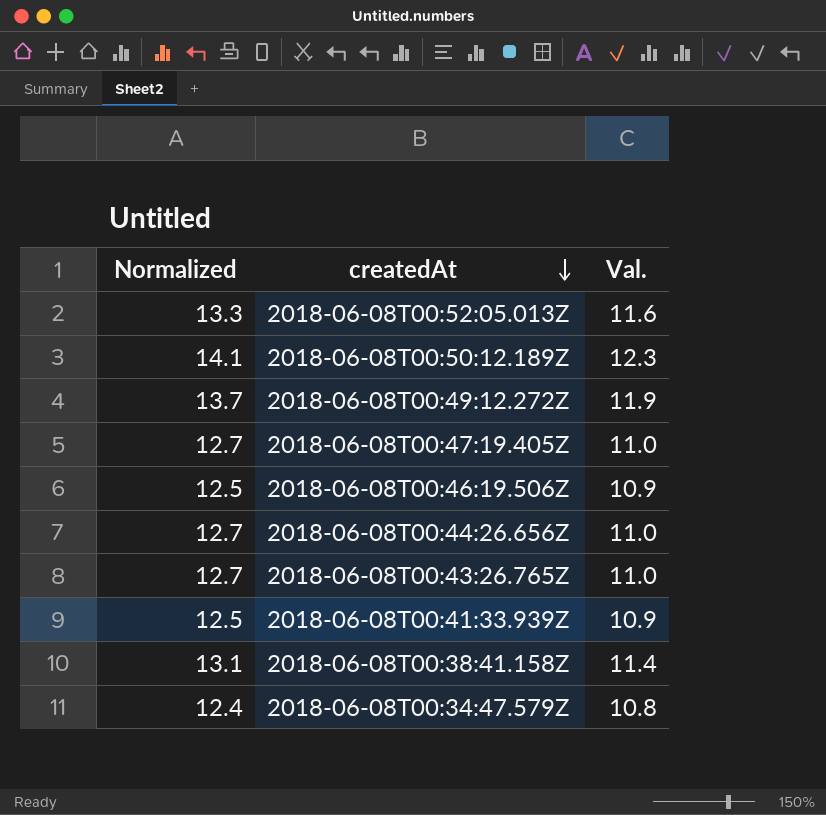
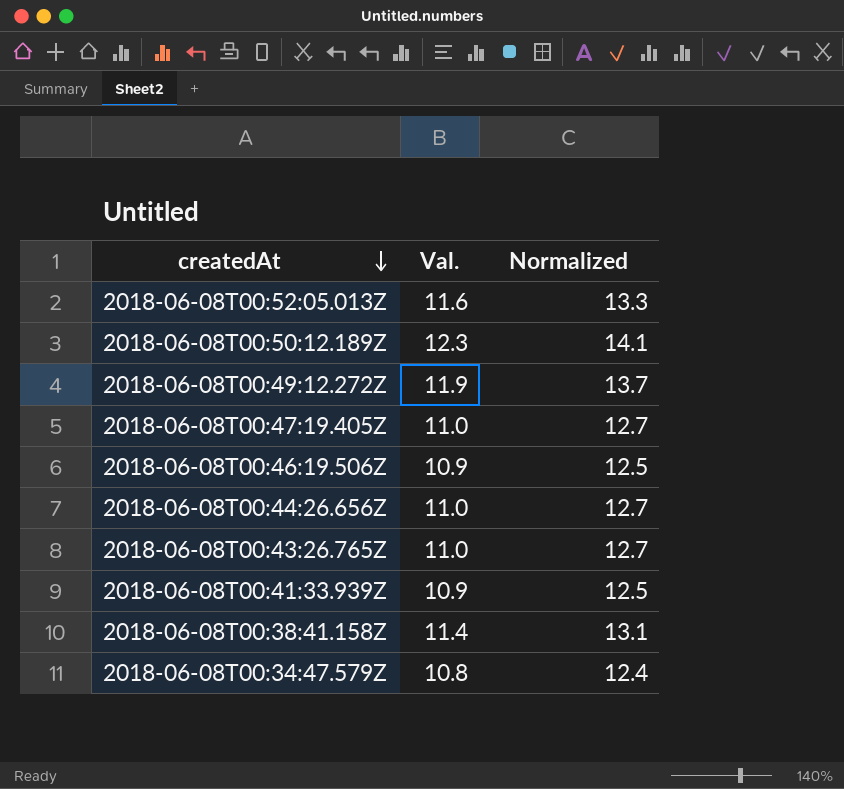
column Normalized | position: 1 -> 3

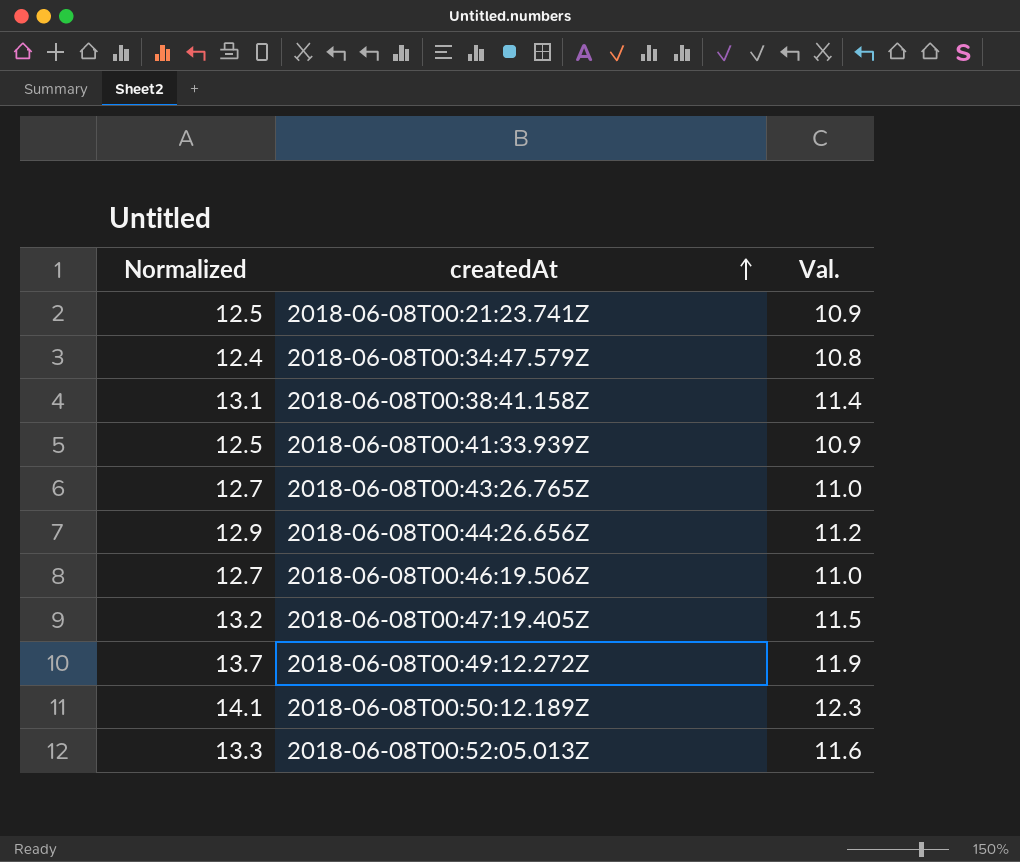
row order: createdAt descending -> createdAt ascending
column Normalized | position: 3 -> 1
row 2018-06-08T00:21:23.741Z: none -> 12.5 | 10.9
2018-06-08T00:44:26.656Z | Normalized: 12.7 -> 12.9
2018-06-08T00:44:26.656Z | Val.: 11.0 -> 11.2
2018-06-08T00:46:19.506Z | Normalized: 12.5 -> 12.7
2018-06-08T00:46:19.506Z | Val.: 10.9 -> 11.0
2018-06-08T00:47:19.405Z | Normalized: 12.7 -> 13.2
2018-06-08T00:47:19.405Z | Val.: 11.0 -> 11.5

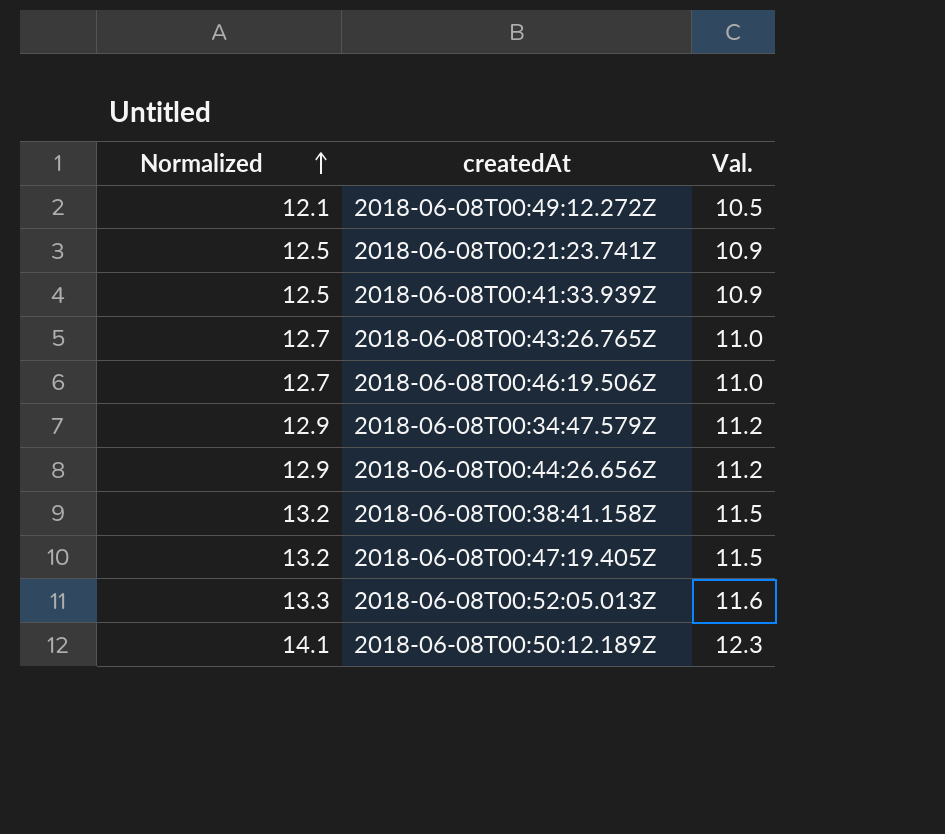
row order: createdAt ascending -> Normalized ascending
2018-06-08T00:49:12.272Z | Normalized: 13.7 -> 12.1
2018-06-08T00:49:12.272Z | Val.: 11.9 -> 10.5
2018-06-08T00:34:47.579Z | Normalized: 12.4 -> 12.9
2018-06-08T00:34:47.579Z | Val.: 10.8 -> 11.2
2018-06-08T00:38:41.158Z | Normalized: 13.1 -> 13.2
2018-06-08T00:38:41.158Z | Val.: 11.4 -> 11.5

